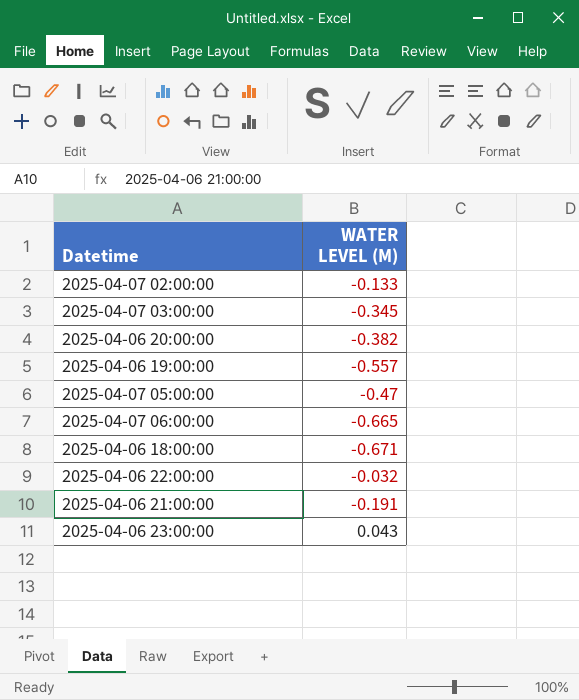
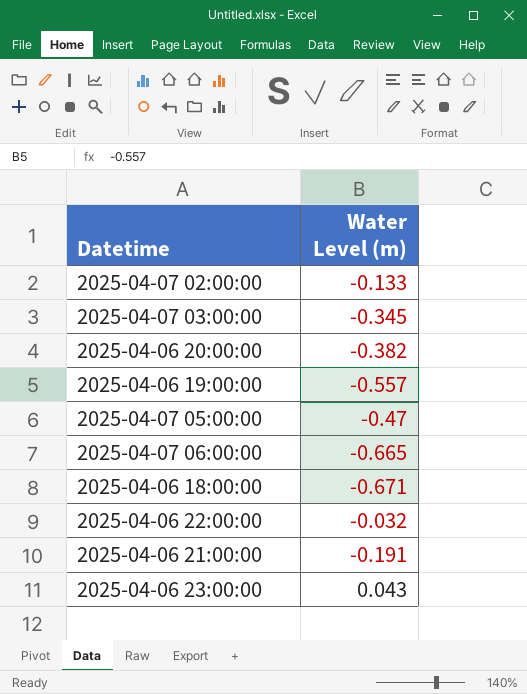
column name: WATER LEVEL (M) -> Water Level (m)

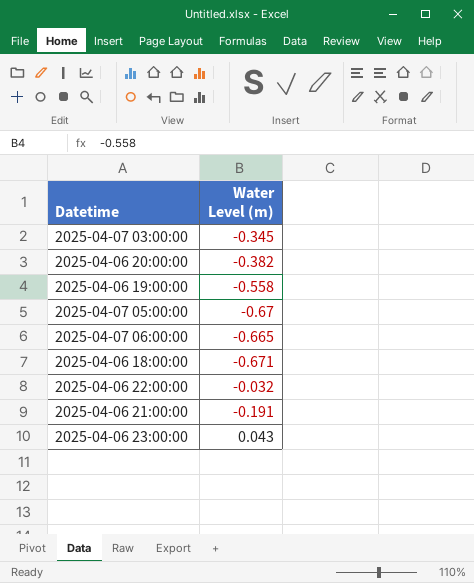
row 2025-04-07 02:00:00: -0.133 -> none
2025-04-06 19:00:00 | Water Level (m): -0.557 -> -0.558
2025-04-07 05:00:00 | Water Level (m): -0.47 -> -0.67

